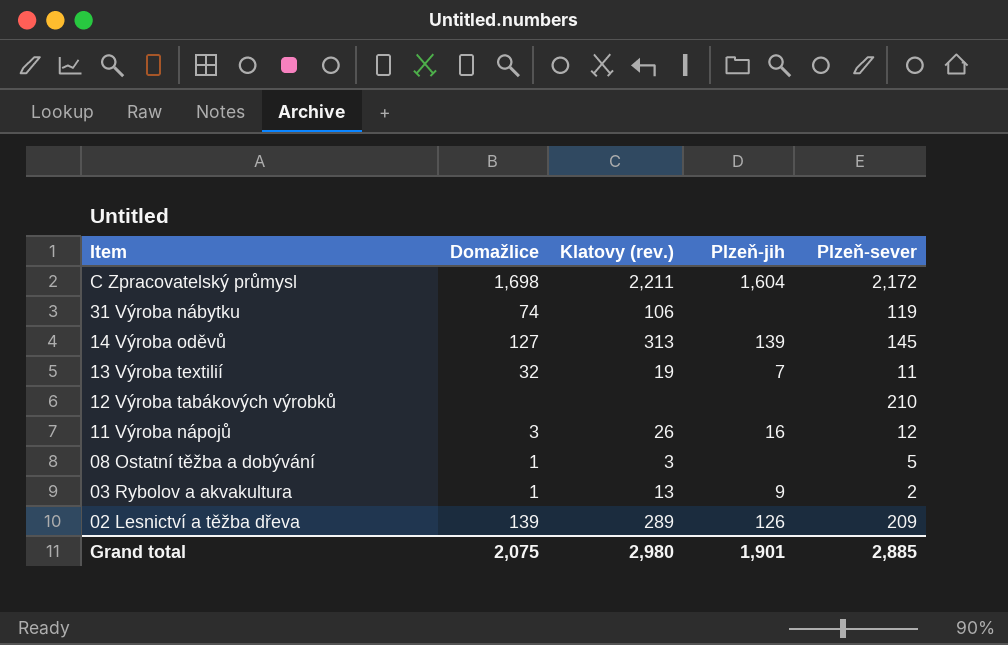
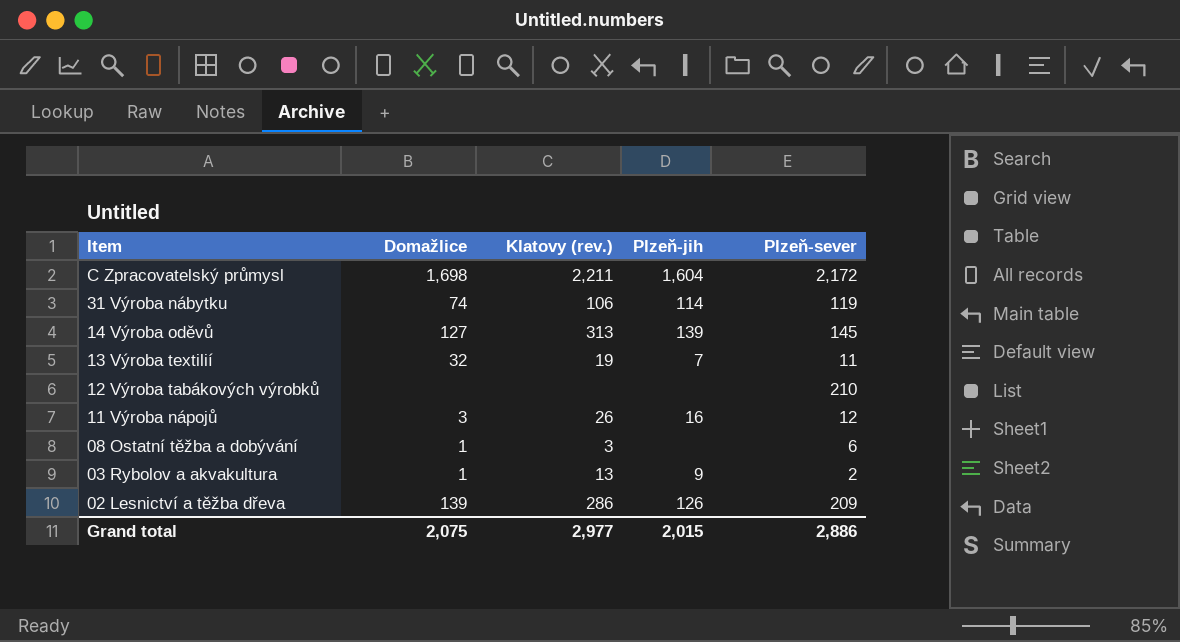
31 Výroba nábytku | Plzeň-jih: none -> 114
08 Ostatní těžba a dobývání | Plzeň-sever: 5 -> 6
02 Lesnictví a těžba dřeva | Klatovy (rev.): 289 -> 286
Grand total | Klatovy (rev.): 2,980 -> 2,977
Grand total | Plzeň-jih: 1,901 -> 2,015
Grand total | Plzeň-sever: 2,885 -> 2,886

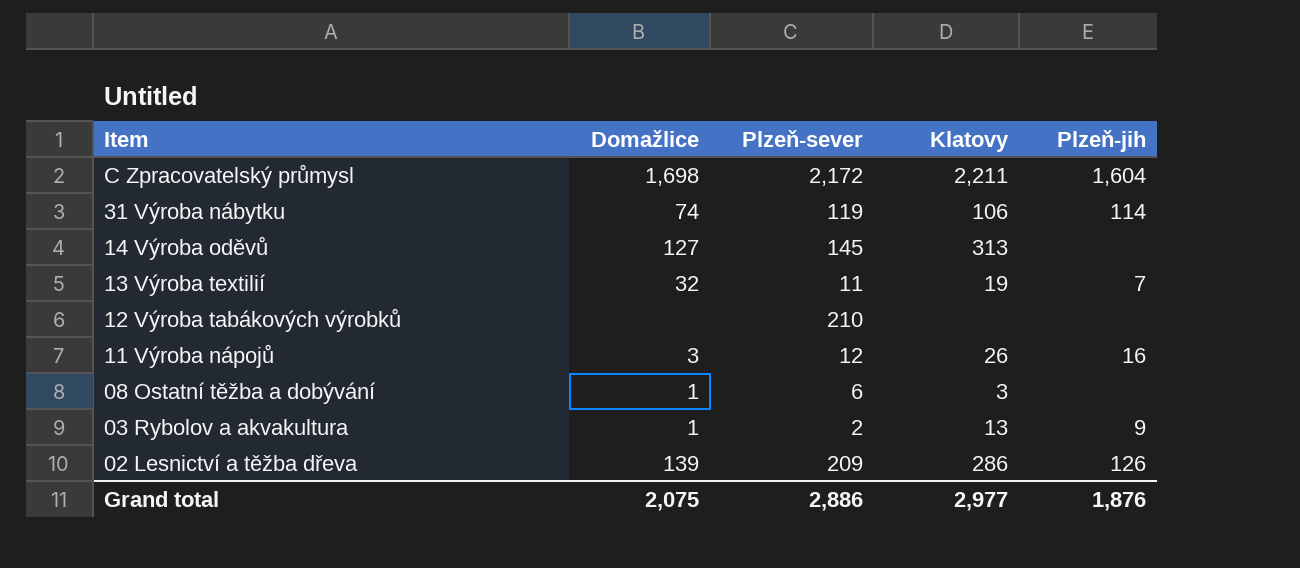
column Plzeň-sever | position: 5 -> 3
column name: Klatovy (rev.) -> Klatovy
14 Výroba oděvů | Plzeň-jih: 139 -> none
Grand total | Plzeň-jih: 2,015 -> 1,876

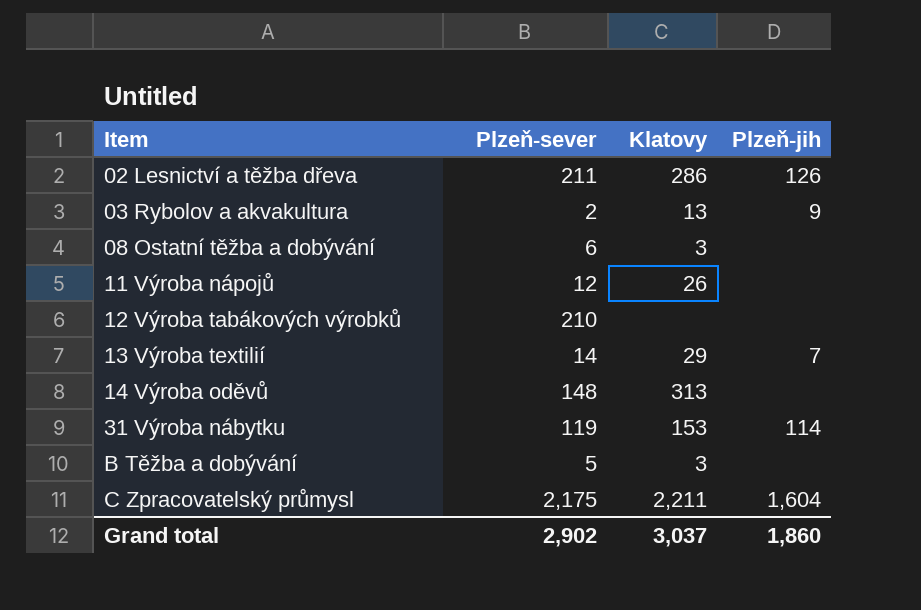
row order: Item descending -> Item ascending
column Domažlice | position: 2 -> none
02 Lesnictví a těžba dřeva | Plzeň-sever: 209 -> 211
11 Výroba nápojů | Plzeň-jih: 16 -> none
13 Výroba textilií | Plzeň-sever: 11 -> 14
13 Výroba textilií | Klatovy: 19 -> 29
14 Výroba oděvů | Plzeň-sever: 145 -> 148
31 Výroba nábytku | Klatovy: 106 -> 153
row B Těžba a dobývání: none -> 5 | 3 | none
C Zpracovatelský průmysl | Plzeň-sever: 2,172 -> 2,175
Grand total | Plzeň-sever: 2,886 -> 2,902
Grand total | Klatovy: 2,977 -> 3,037
Grand total | Plzeň-jih: 1,876 -> 1,860

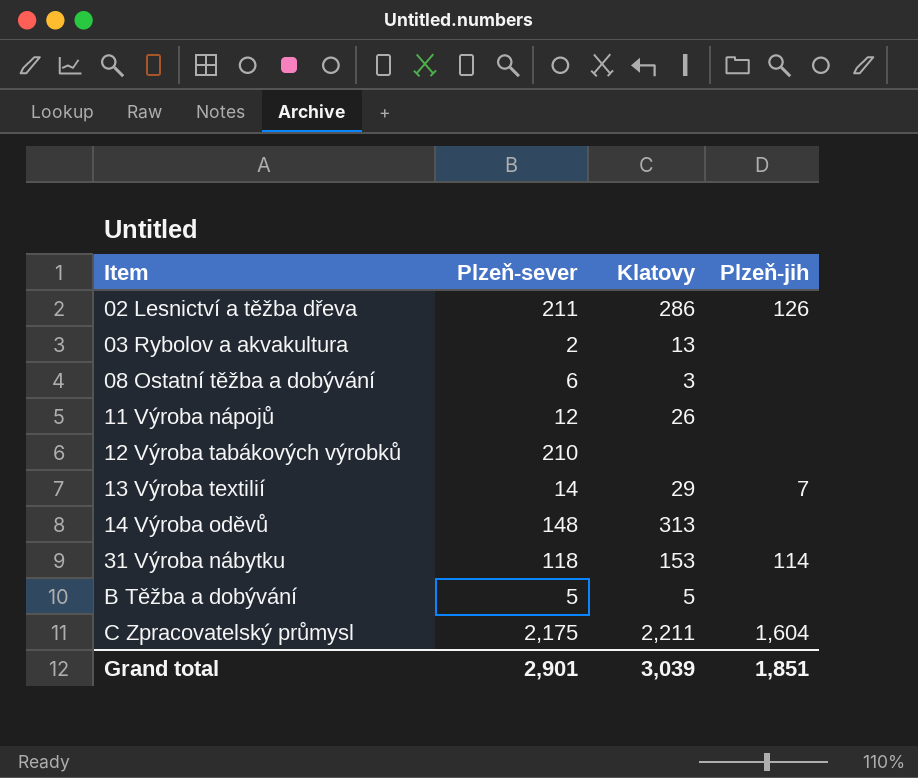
03 Rybolov a akvakultura | Plzeň-jih: 9 -> none
31 Výroba nábytku | Plzeň-sever: 119 -> 118
B Těžba a dobývání | Klatovy: 3 -> 5
Grand total | Plzeň-sever: 2,902 -> 2,901
Grand total | Klatovy: 3,037 -> 3,039
Grand total | Plzeň-jih: 1,860 -> 1,851

